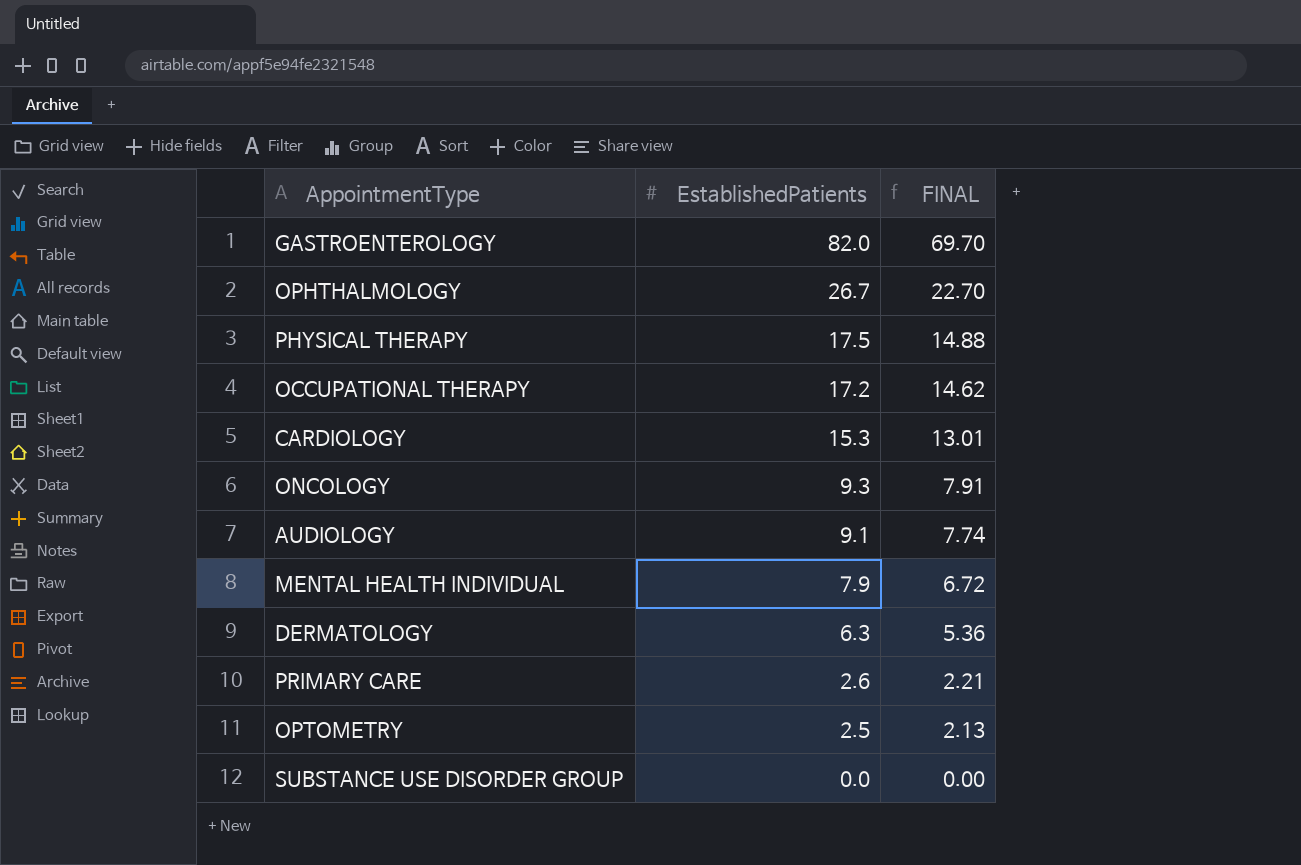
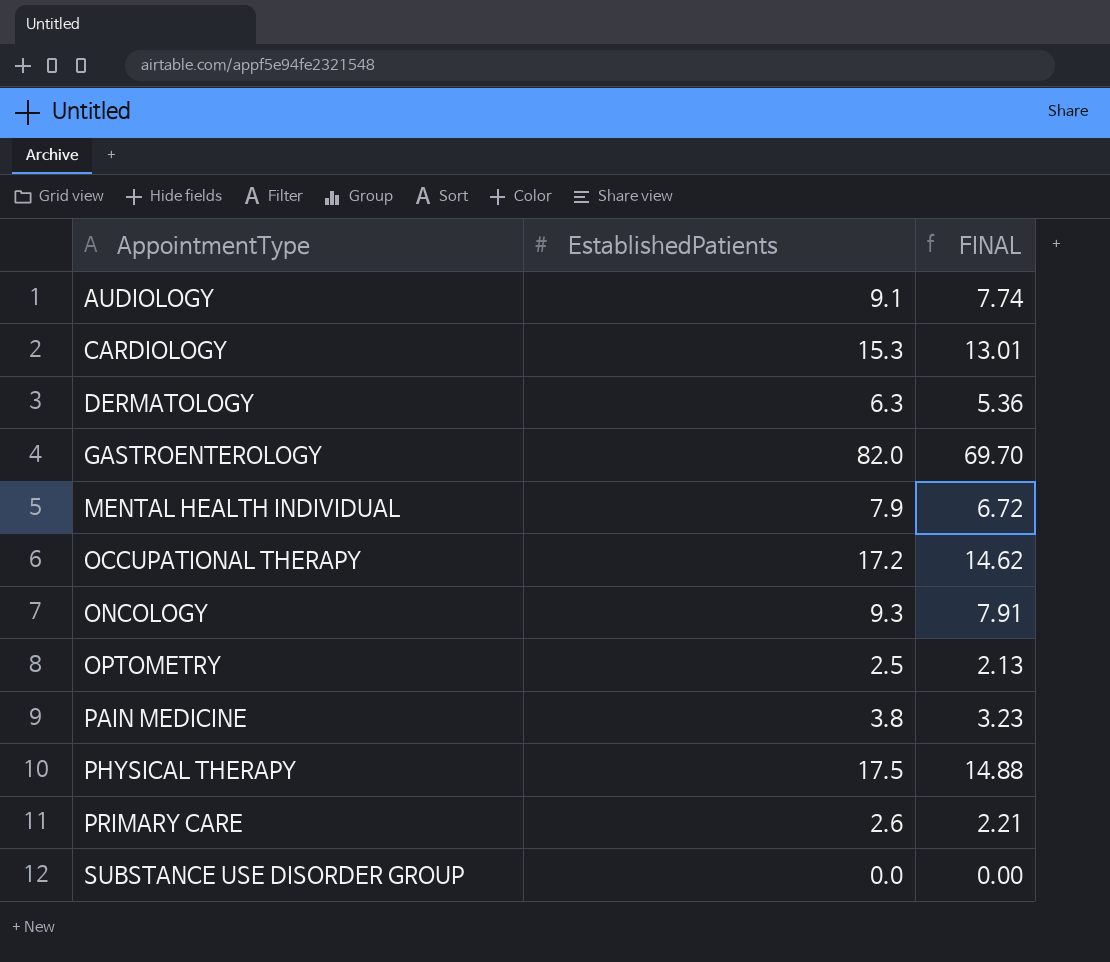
row order: EstablishedPatients descending -> AppointmentType ascending
row OPHTHALMOLOGY: 26.7 | 22.70 -> none
row PAIN MEDICINE: none -> 3.8 | 3.23

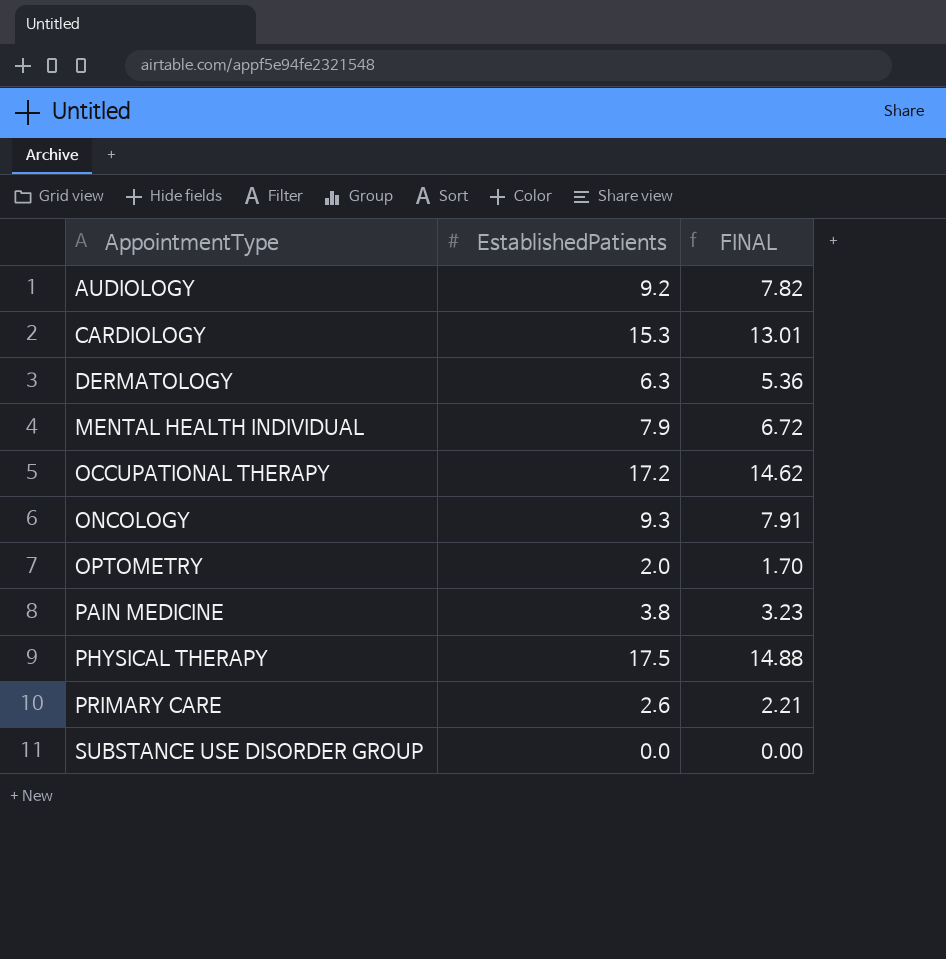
row GASTROENTEROLOGY: 82.0 | 69.70 -> none
AUDIOLOGY | EstablishedPatients: 9.1 -> 9.2
AUDIOLOGY | FINAL: 7.74 -> 7.82
OPTOMETRY | EstablishedPatients: 2.5 -> 2.0
OPTOMETRY | FINAL: 2.13 -> 1.70

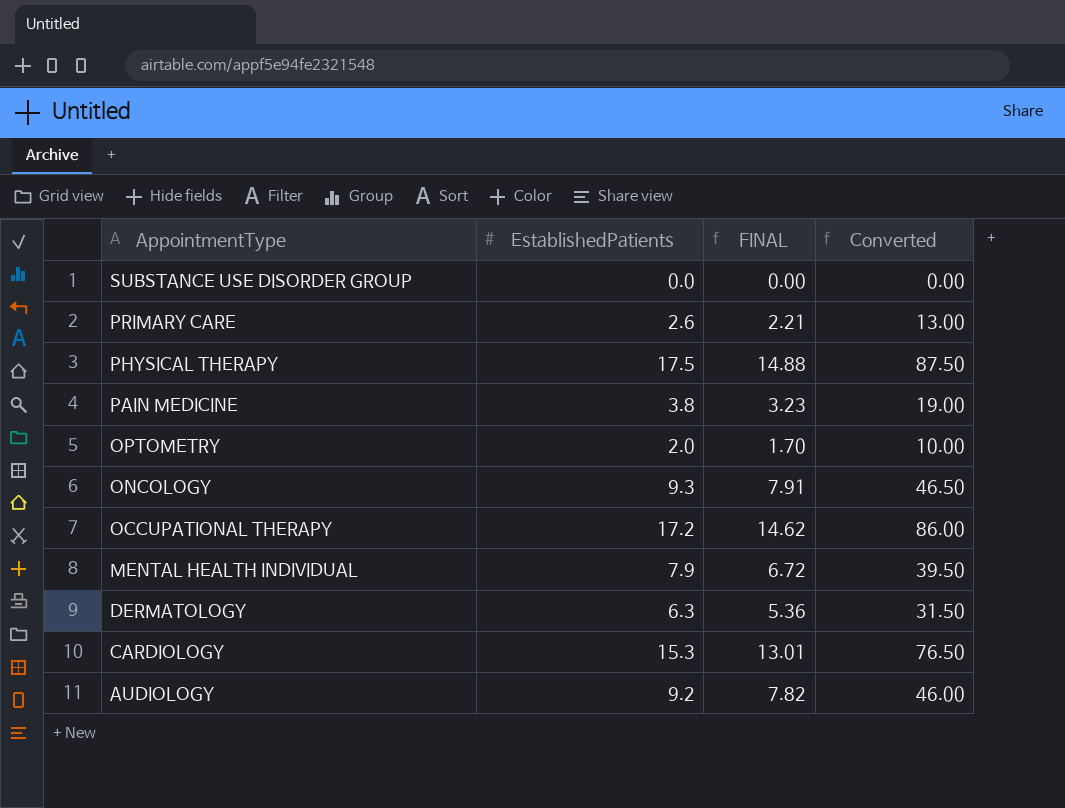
row order: AppointmentType ascending -> AppointmentType descending
column Converted | formula: none -> [EstablishedPatients] * 5

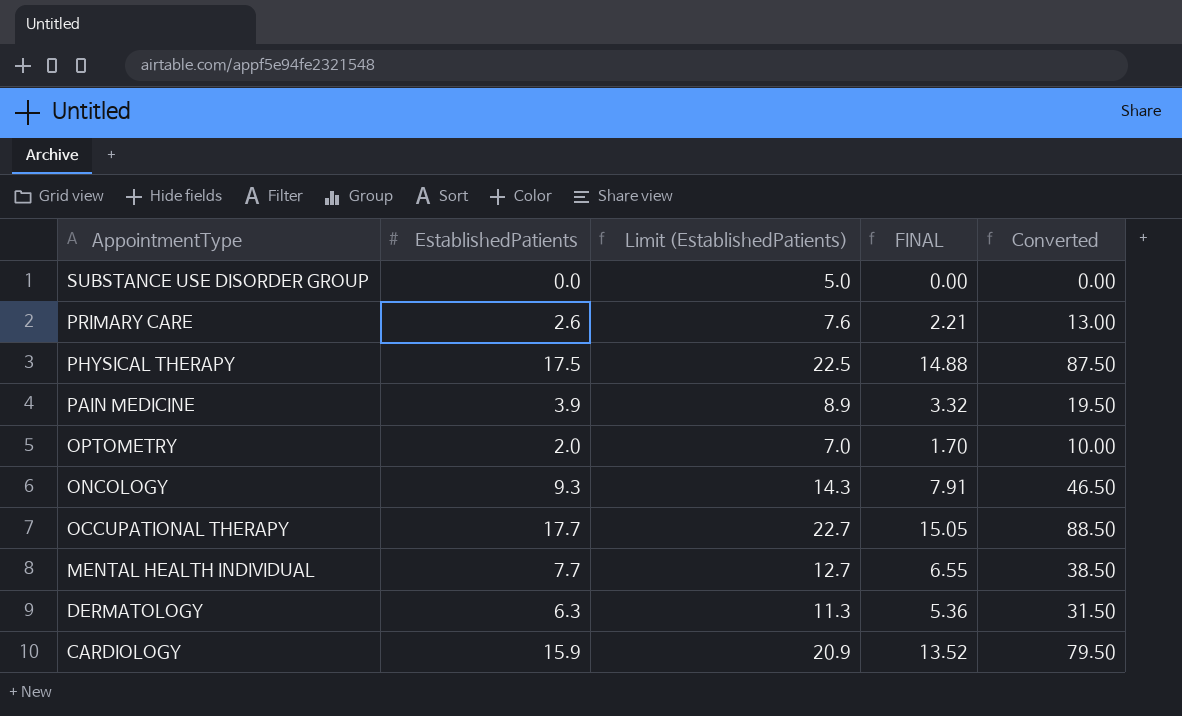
column Limit (EstablishedPatients) | formula: none -> [EstablishedPatients] + 5
row AUDIOLOGY: 9.2 | 7.82 | 46.00 -> none
PAIN MEDICINE | EstablishedPatients: 3.8 -> 3.9
PAIN MEDICINE | FINAL: 3.23 -> 3.32
PAIN MEDICINE | Converted: 19.00 -> 19.50
OCCUPATIONAL THERAPY | EstablishedPatients: 17.2 -> 17.7
OCCUPATIONAL THERAPY | FINAL: 14.62 -> 15.05
OCCUPATIONAL THERAPY | Converted: 86.00 -> 88.50
MENTAL HEALTH INDIVIDUAL | EstablishedPatients: 7.9 -> 7.7
MENTAL HEALTH INDIVIDUAL | FINAL: 6.72 -> 6.55
MENTAL HEALTH INDIVIDUAL | Converted: 39.50 -> 38.50
CARDIOLOGY | EstablishedPatients: 15.3 -> 15.9
CARDIOLOGY | FINAL: 13.01 -> 13.52
CARDIOLOGY | Converted: 76.50 -> 79.50

